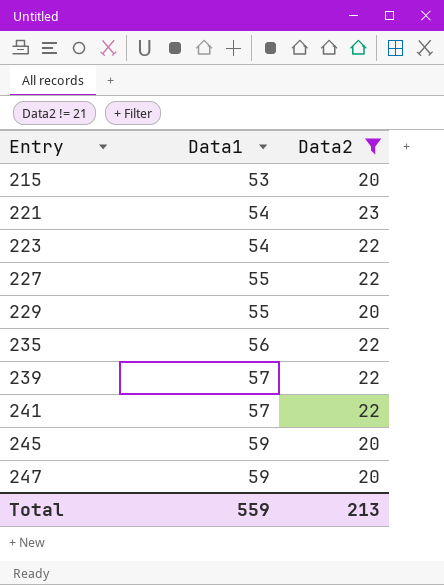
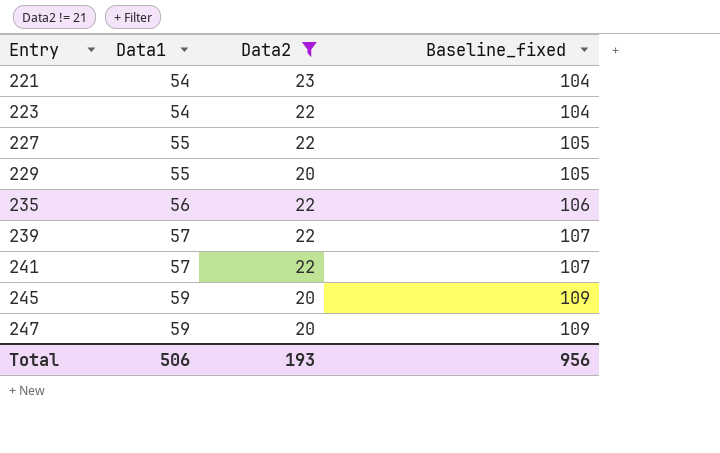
column Baseline_fixed | formula: none -> [Data1] + 50
row 215: 53 | 20 -> none
Total | Data1: 559 -> 506
Total | Data2: 213 -> 193

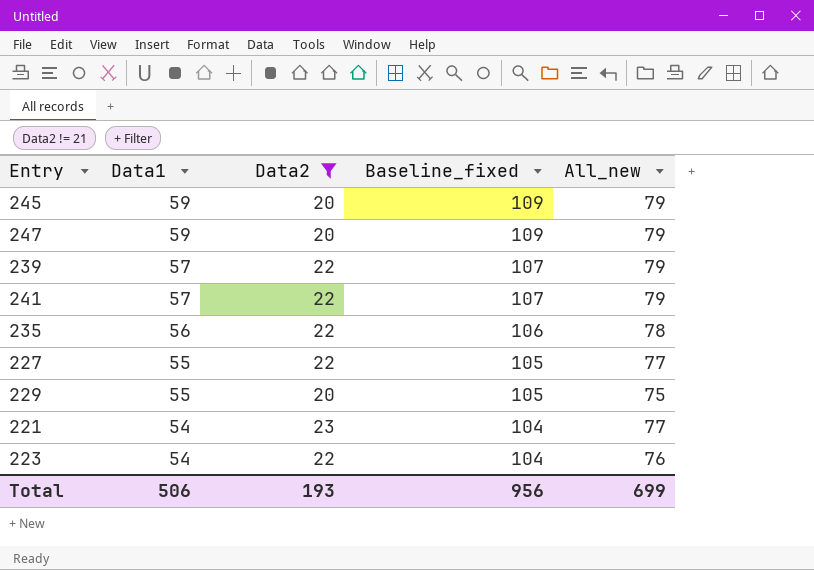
row order: Entry ascending -> Data1 descending
column All_new | formula: none -> [Data1] + [Data2]

